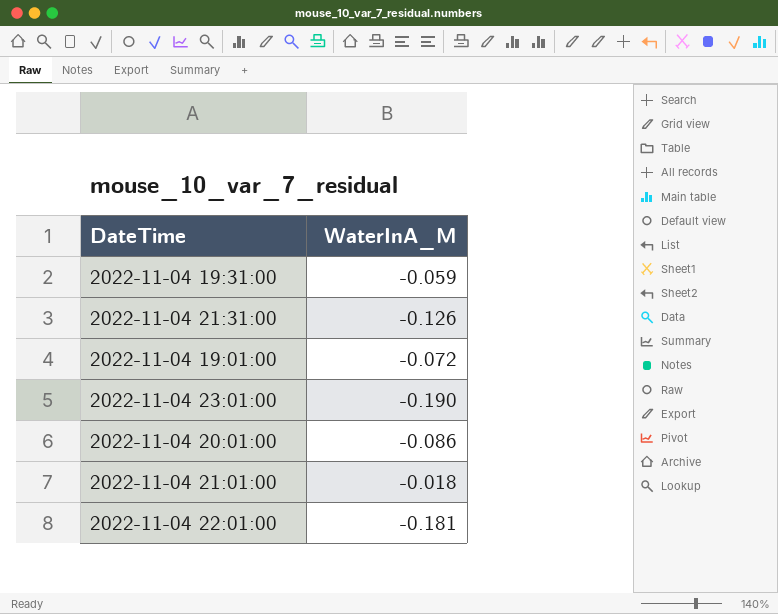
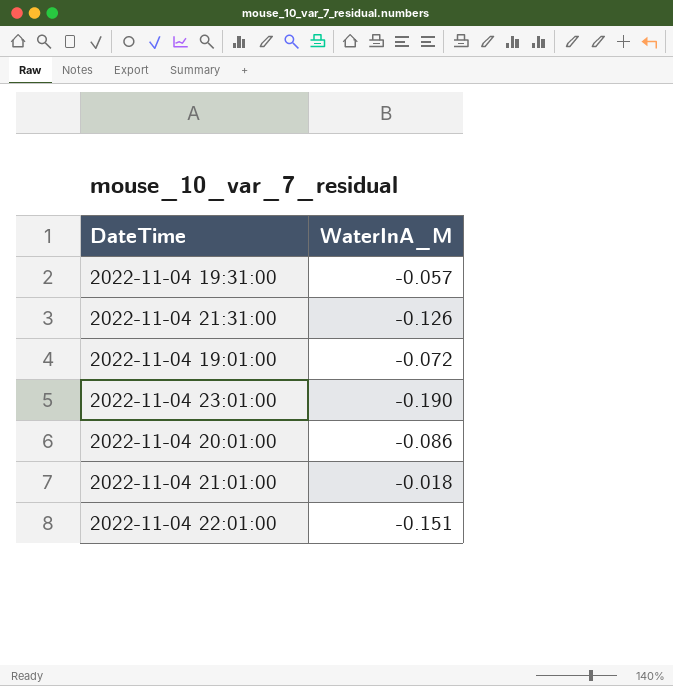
2022-11-04 19:31:00 | WaterInA_M: -0.059 -> -0.057
2022-11-04 22:01:00 | WaterInA_M: -0.181 -> -0.151

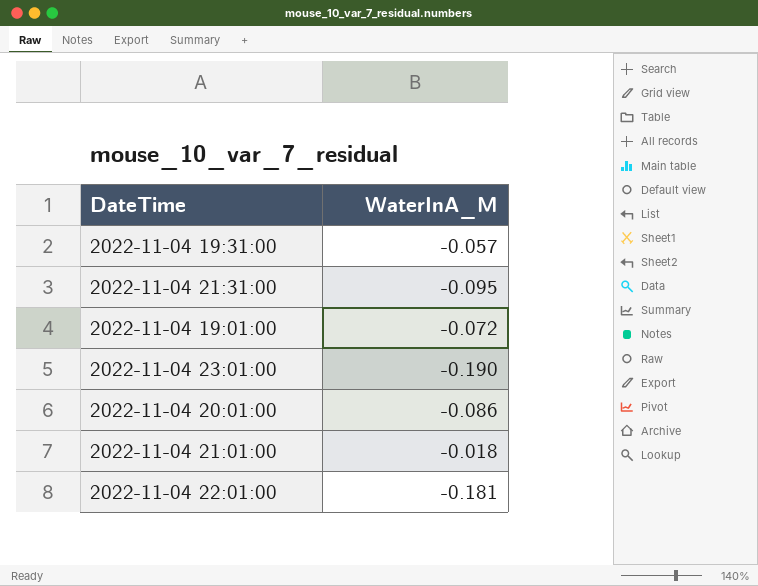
2022-11-04 21:31:00 | WaterInA_M: -0.126 -> -0.095
2022-11-04 22:01:00 | WaterInA_M: -0.151 -> -0.181

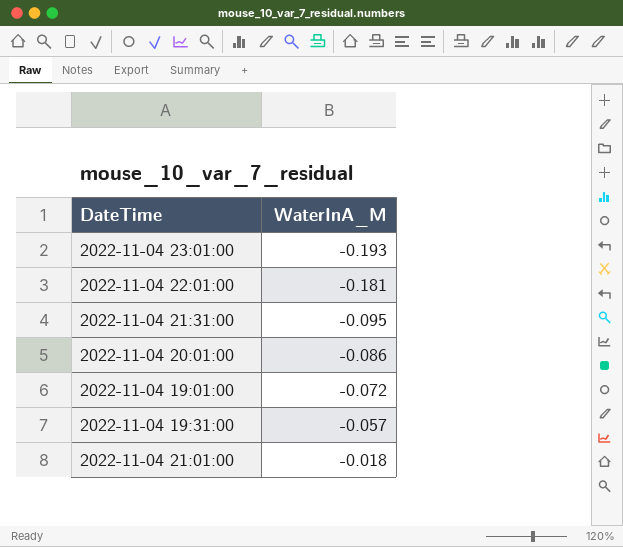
row order: none -> WaterInA_M ascending
2022-11-04 23:01:00 | WaterInA_M: -0.190 -> -0.193

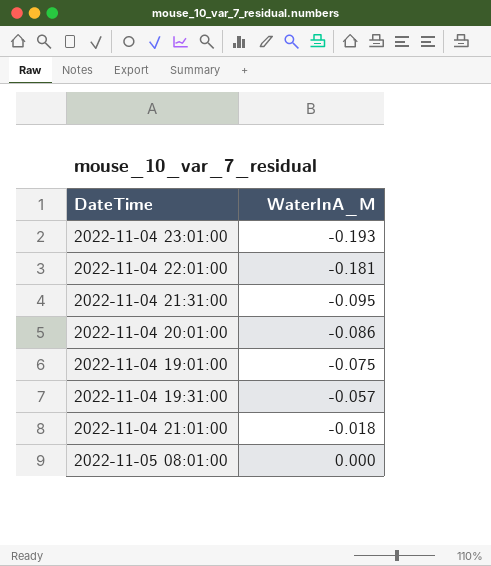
2022-11-04 19:01:00 | WaterInA_M: -0.072 -> -0.075
row 2022-11-05 08:01:00: none -> 0.000

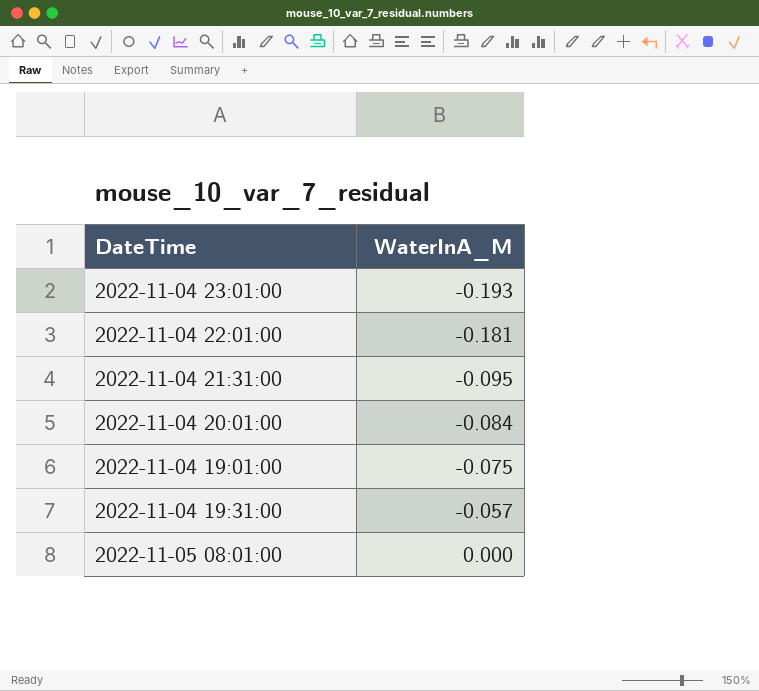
row 2022-11-04 21:01:00: -0.018 -> none
2022-11-04 20:01:00 | WaterInA_M: -0.086 -> -0.084

